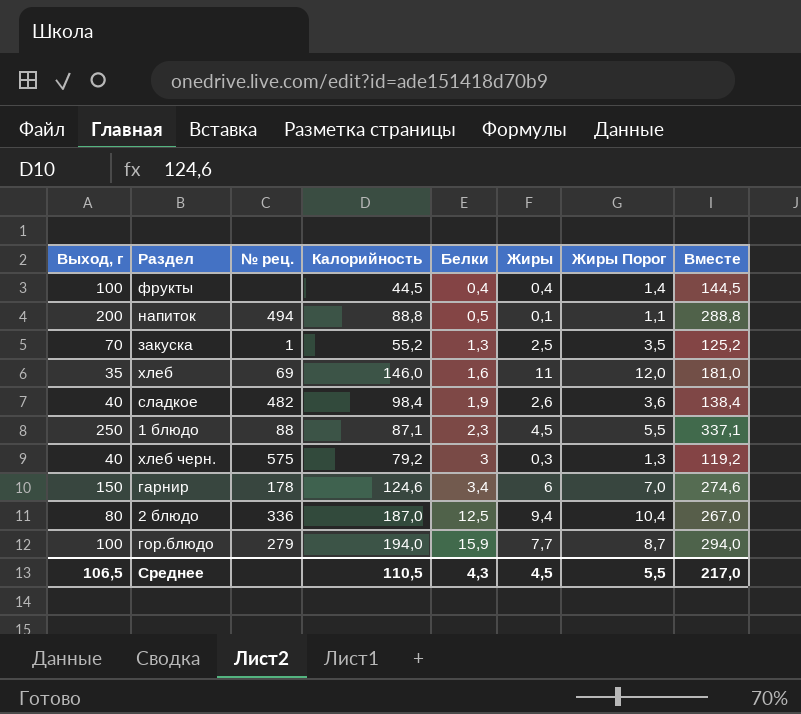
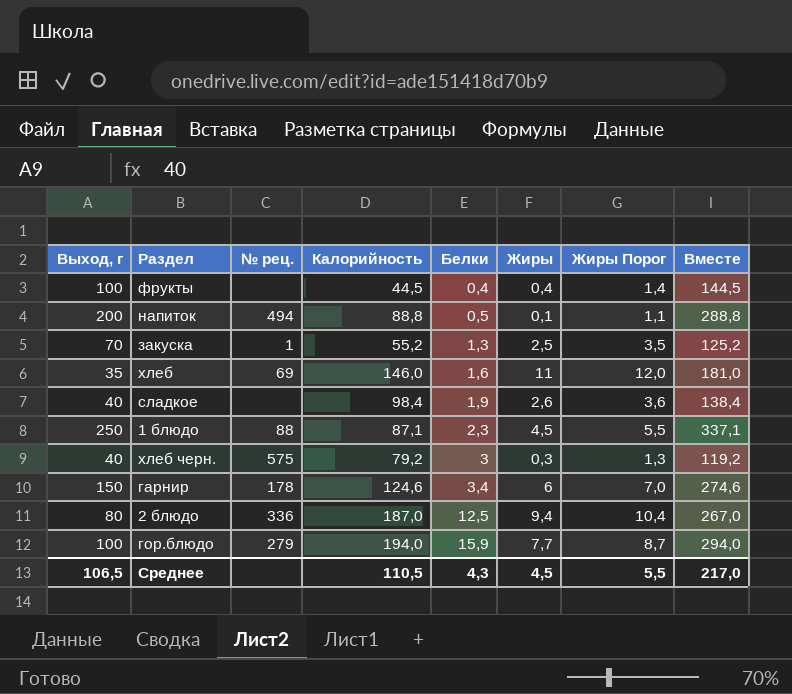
сладкое | № рец.: 482 -> none

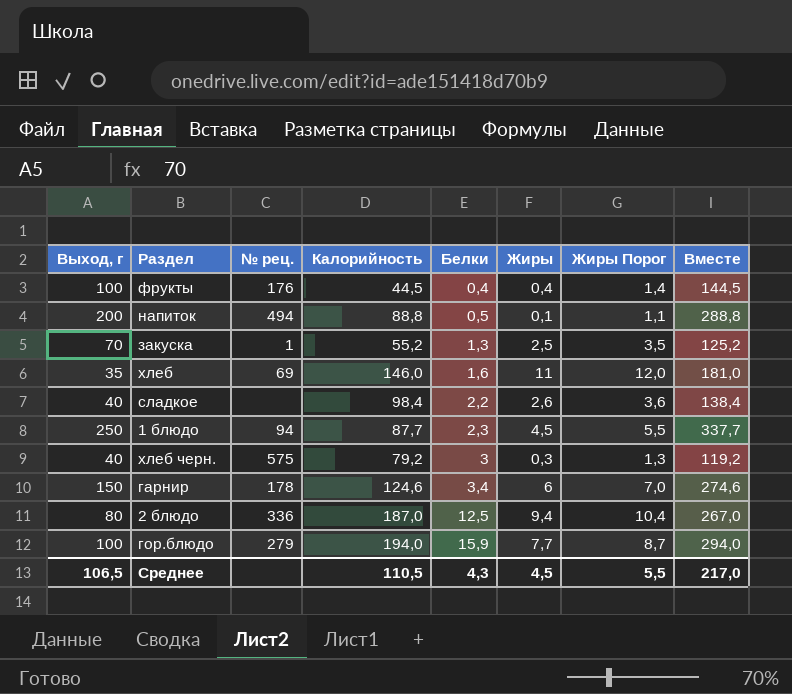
фрукты | № рец.: none -> 176
сладкое | Белки: 1,9 -> 2,2
1 блюдо | № рец.: 88 -> 94
1 блюдо | Калорийность: 87,1 -> 87,7
1 блюдо | Вместе: 337,1 -> 337,7

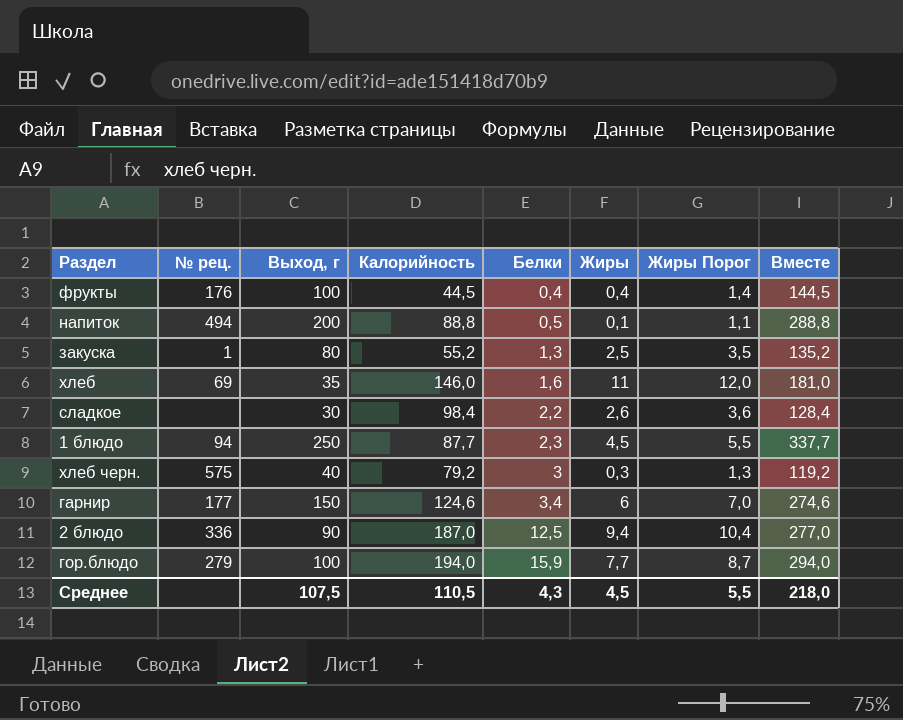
column Выход, г | position: 1 -> 3
закуска | Выход, г: 70 -> 80
закуска | Вместе: 125,2 -> 135,2
сладкое | Выход, г: 40 -> 30
сладкое | Вместе: 138,4 -> 128,4
гарнир | № рец.: 178 -> 177
2 блюдо | Выход, г: 80 -> 90
2 блюдо | Вместе: 267,0 -> 277,0
Среднее | Выход, г: 106,5 -> 107,5
Среднее | Вместе: 217,0 -> 218,0

